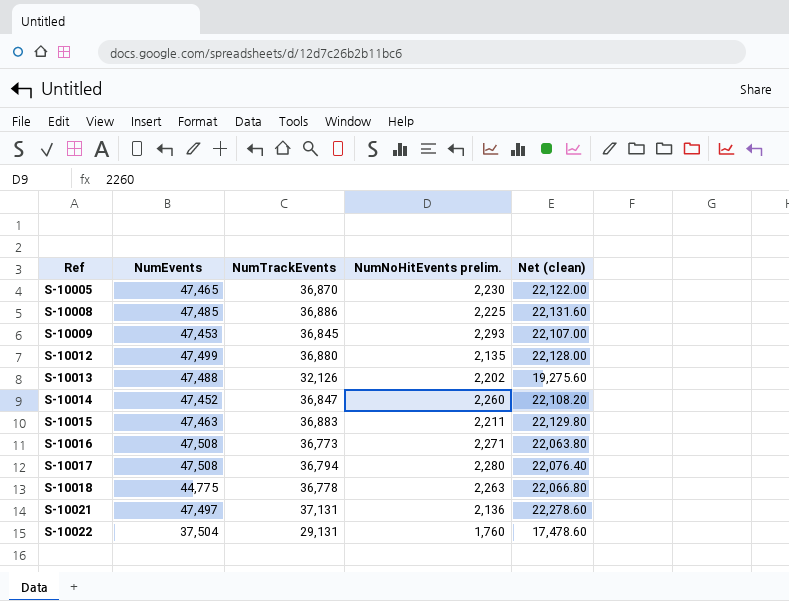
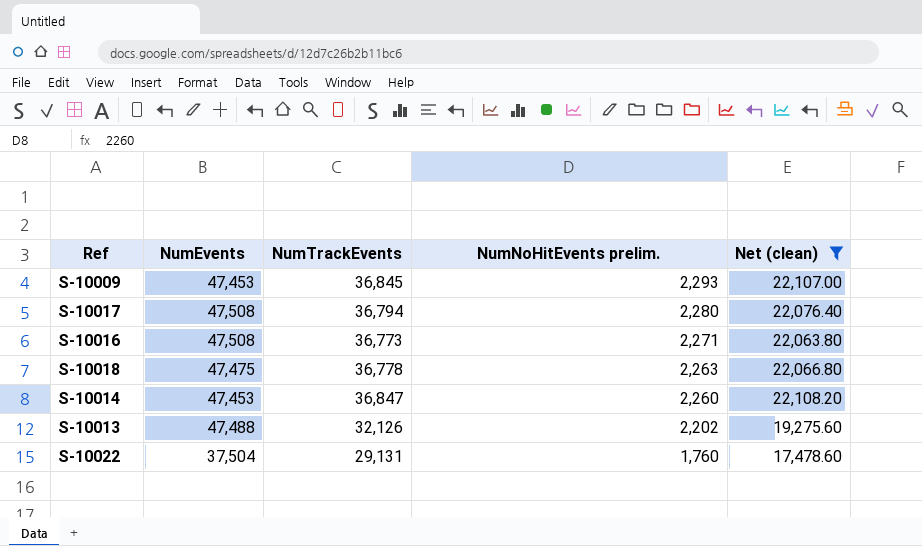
filter: none -> Net (clean) <= 22,108.20
row order: Ref ascending -> NumNoHitEvents prelim. descending
S-10018 | NumEvents: 44,775 -> 47,475
S-10014 | NumEvents: 47,452 -> 47,453

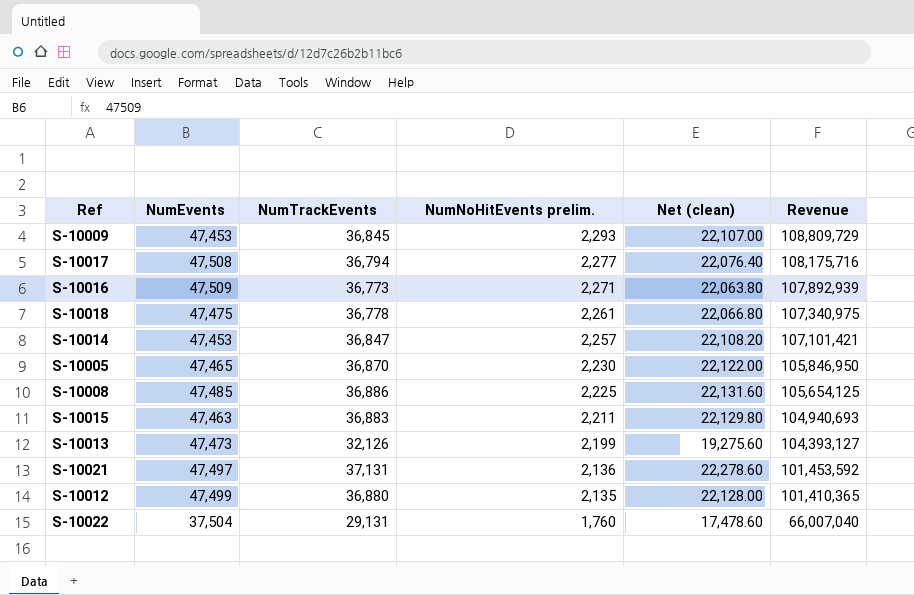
filter: Net (clean) <= 22,108.20 -> none
column Revenue | formula: none -> [NumEvents] * [NumNoHitEvents prelim.]
S-10017 | NumNoHitEvents prelim.: 2,280 -> 2,277
S-10016 | NumEvents: 47,508 -> 47,509
S-10018 | NumNoHitEvents prelim.: 2,263 -> 2,261
S-10014 | NumNoHitEvents prelim.: 2,260 -> 2,257
S-10013 | NumEvents: 47,488 -> 47,473
S-10013 | NumNoHitEvents prelim.: 2,202 -> 2,199

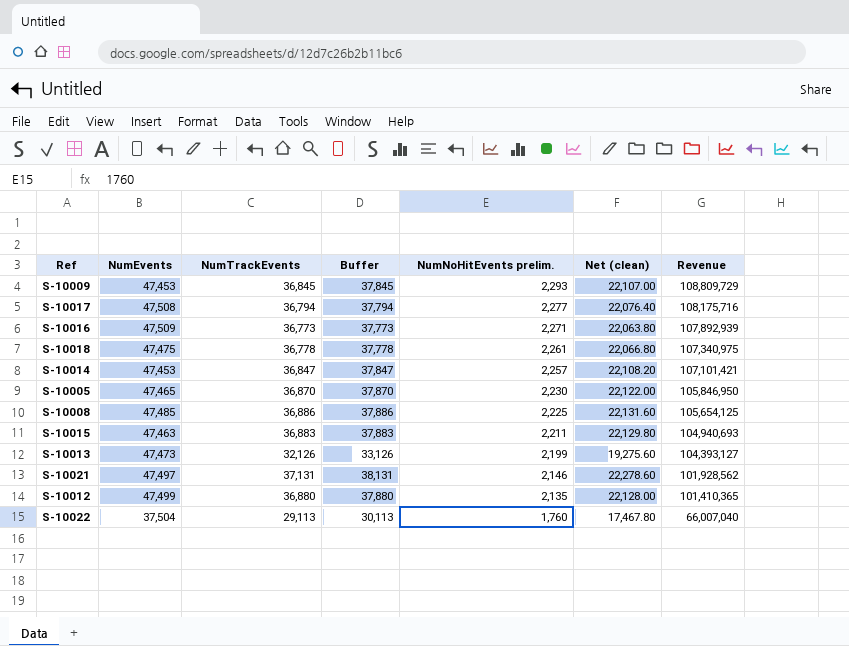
column Buffer | formula: none -> [NumTrackEvents] + 1000
S-10021 | NumNoHitEvents prelim.: 2,136 -> 2,146
S-10021 | Revenue: 101,453,592 -> 101,928,562
S-10022 | NumTrackEvents: 29,131 -> 29,113
S-10022 | Net (clean): 17,478.60 -> 17,467.80

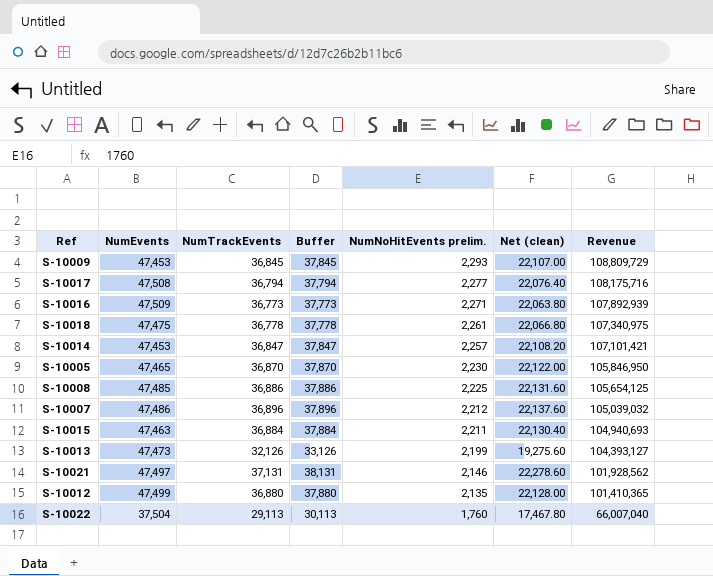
row S-10007: none -> 47,486 | 36,896 | 37,896 | 2,212 | 22,137.60 | 105,039,032
S-10015 | NumTrackEvents: 36,883 -> 36,884
S-10015 | Buffer: 37,883 -> 37,884
S-10015 | Net (clean): 22,129.80 -> 22,130.40

